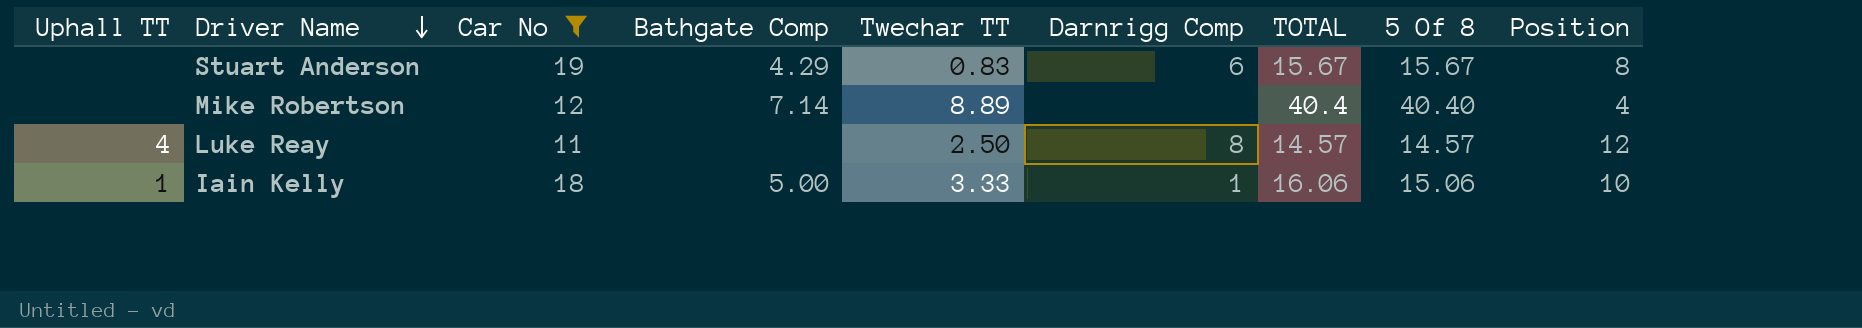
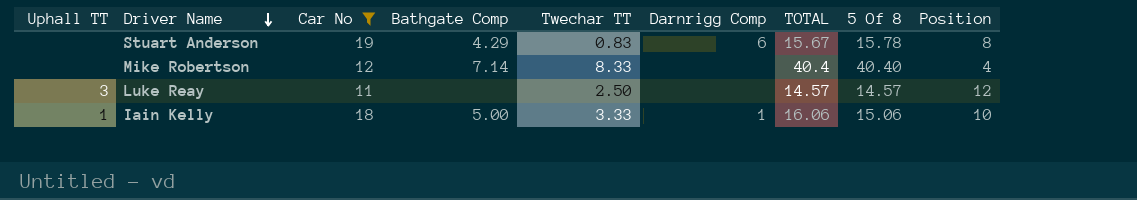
Stuart Anderson | 5 Of 8: 15.67 -> 15.78
Mike Robertson | Twechar TT: 8.89 -> 8.33
Luke Reay | Uphall TT: 4 -> 3
Luke Reay | Darnrigg Comp: 8 -> none

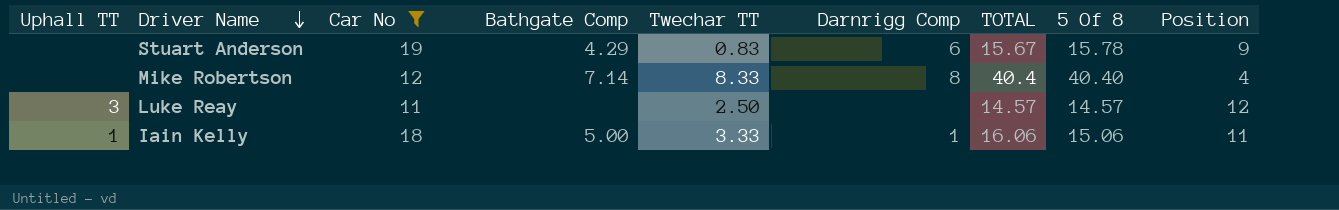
Stuart Anderson | Position: 8 -> 9
Mike Robertson | Darnrigg Comp: none -> 8
Iain Kelly | Position: 10 -> 11

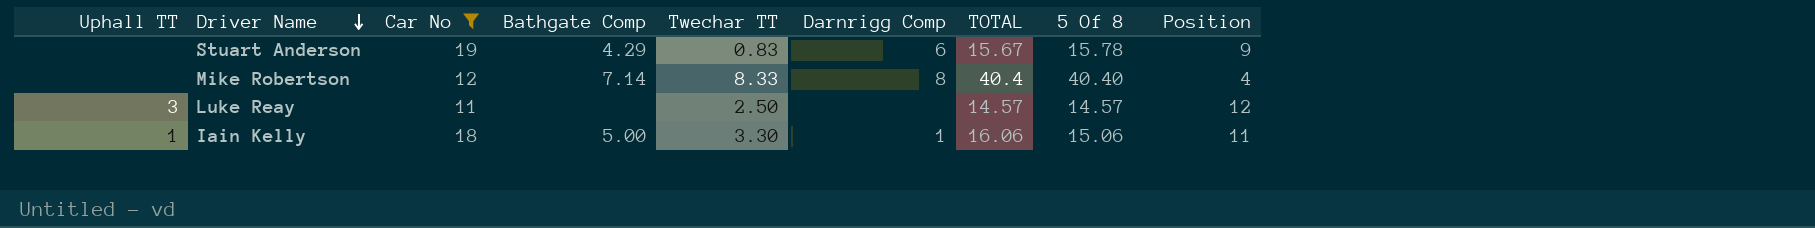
Iain Kelly | Twechar TT: 3.33 -> 3.30

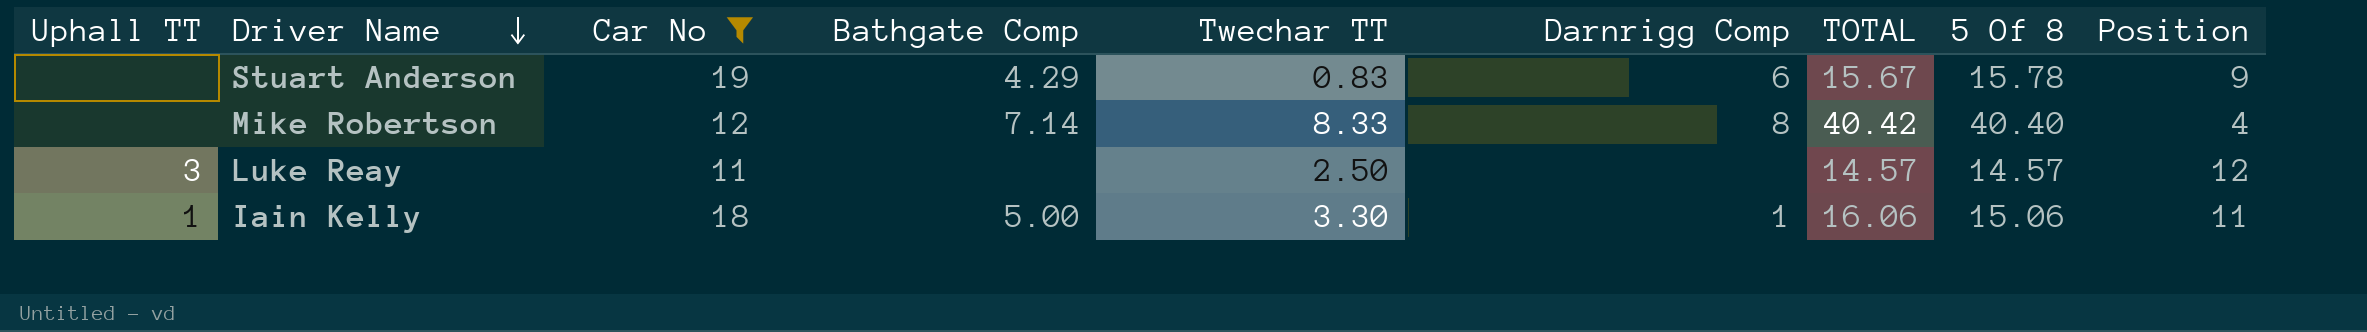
Mike Robertson | TOTAL: 40.4 -> 40.42

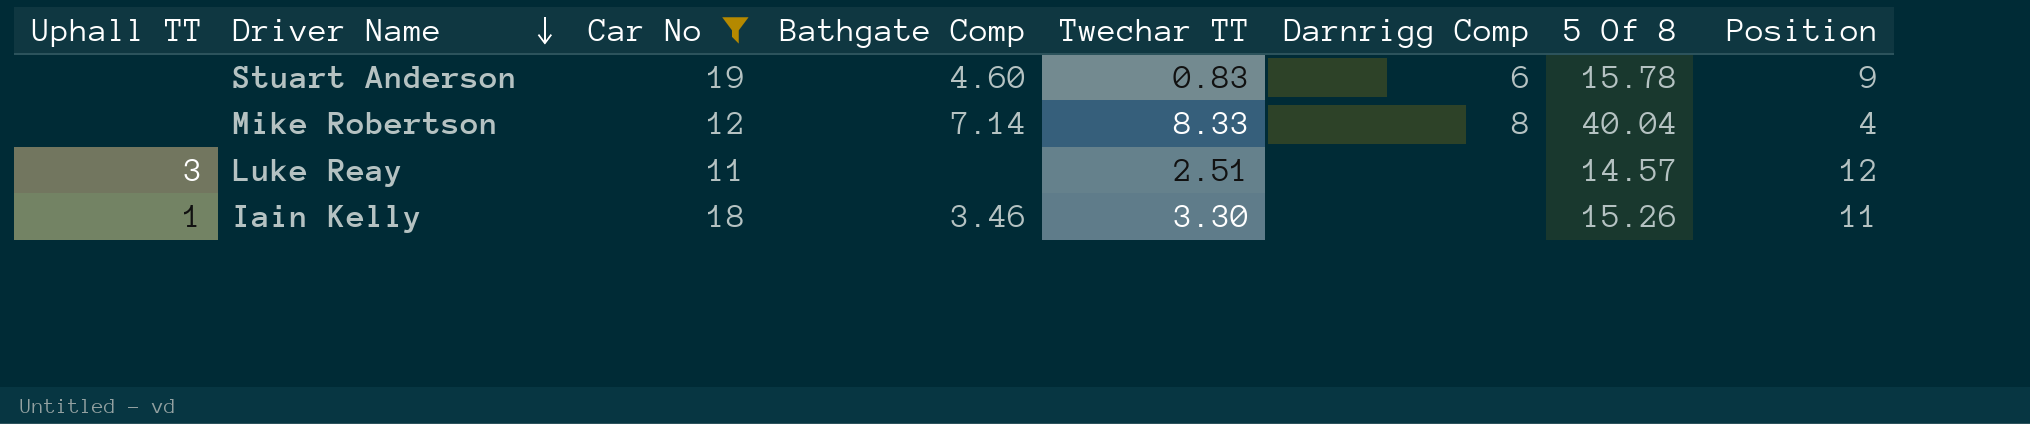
column TOTAL | position: 7 -> none
Stuart Anderson | Bathgate Comp: 4.29 -> 4.60
Mike Robertson | 5 Of 8: 40.40 -> 40.04
Luke Reay | Twechar TT: 2.50 -> 2.51
Iain Kelly | Bathgate Comp: 5.00 -> 3.46
Iain Kelly | Darnrigg Comp: 1 -> none
Iain Kelly | 5 Of 8: 15.06 -> 15.26

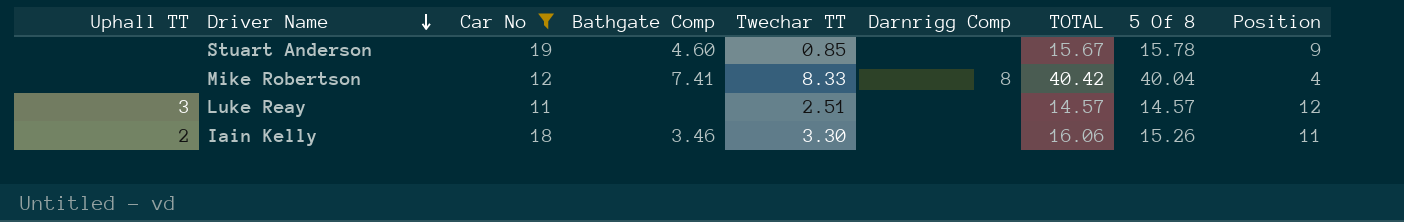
column TOTAL | position: none -> 7
Stuart Anderson | Twechar TT: 0.83 -> 0.85
Stuart Anderson | Darnrigg Comp: 6 -> none
Mike Robertson | Bathgate Comp: 7.14 -> 7.41
Iain Kelly | Uphall TT: 1 -> 2

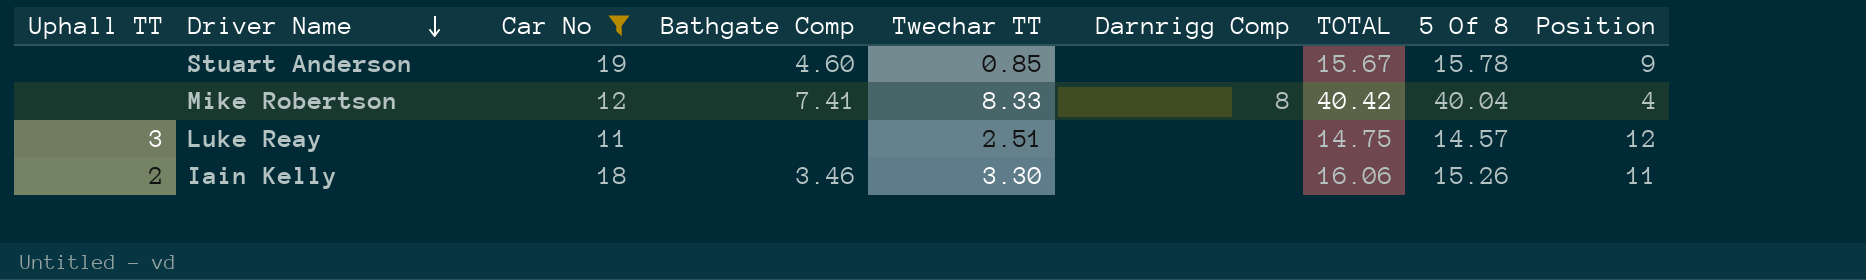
Luke Reay | TOTAL: 14.57 -> 14.75

